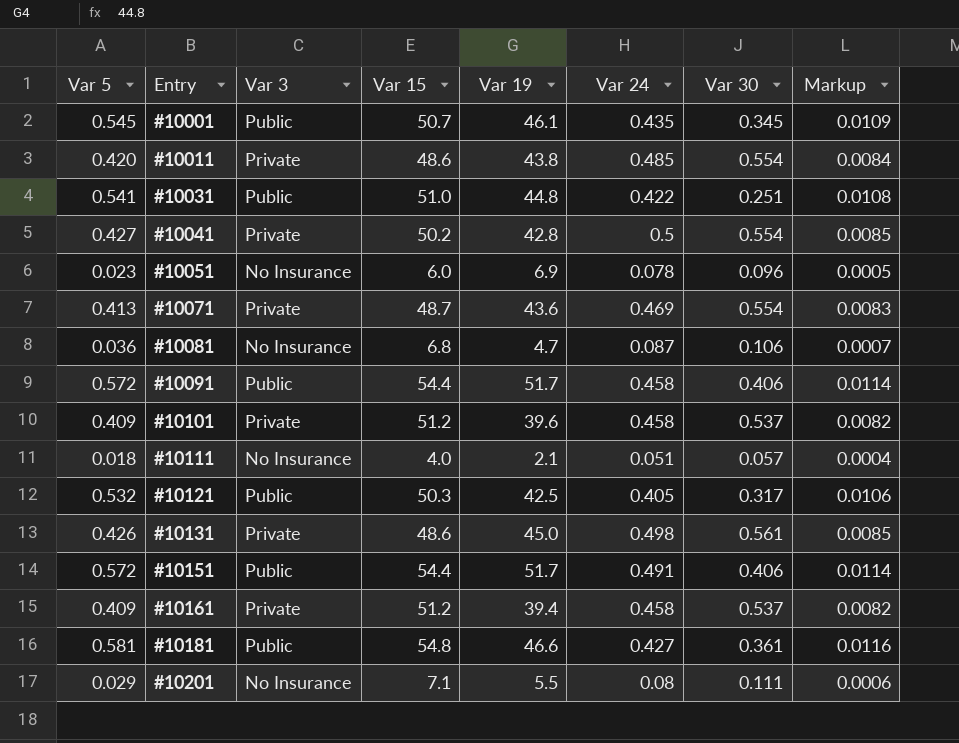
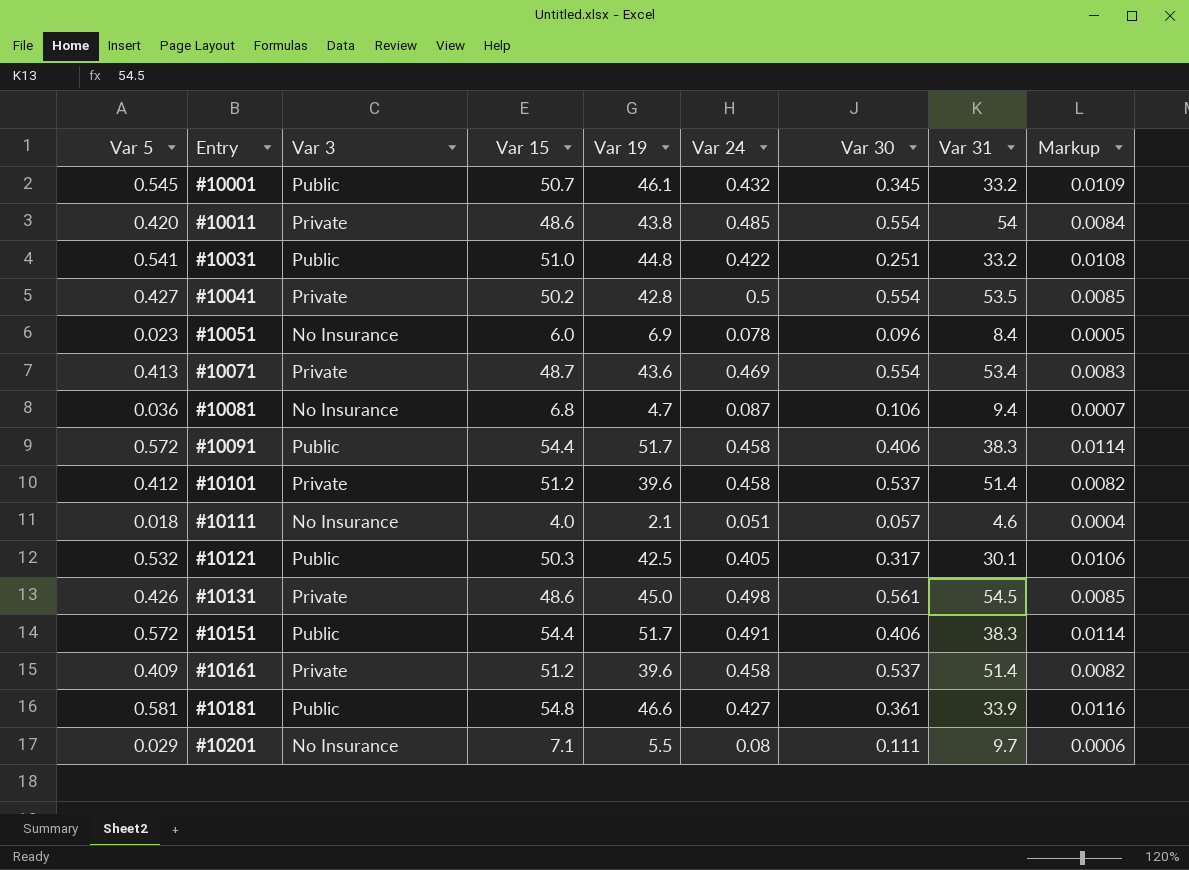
column Var 31 | position: none -> 8
#10001 | Var 24: 0.435 -> 0.432
#10101 | Var 5: 0.409 -> 0.412
#10161 | Var 19: 39.4 -> 39.6

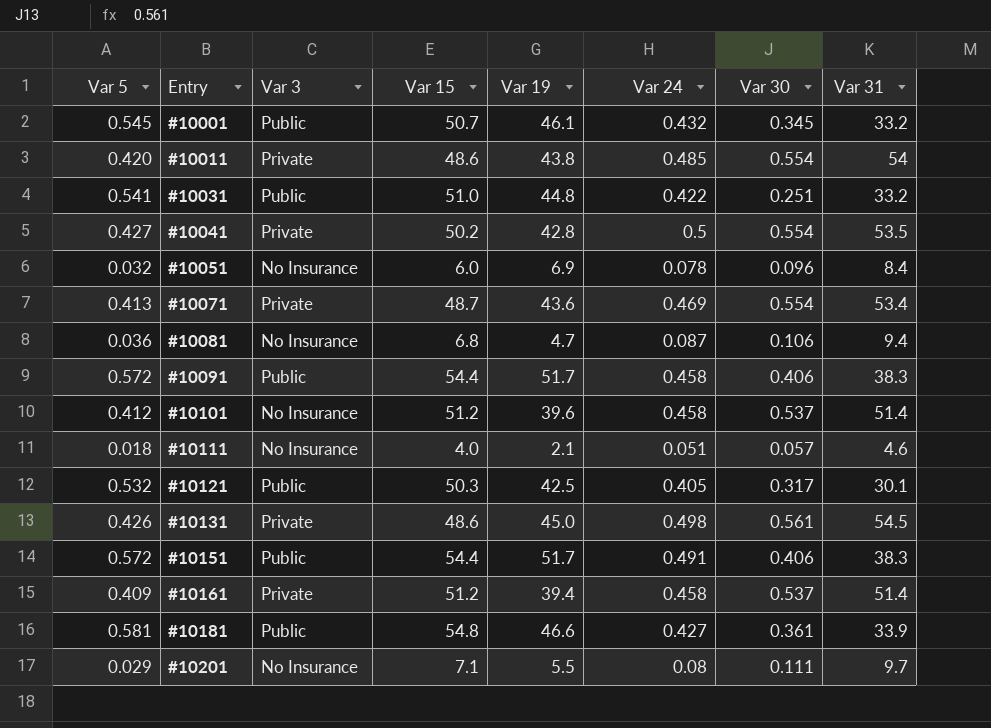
column Markup | formula: [Var 5] * 0.02 -> none
#10051 | Var 5: 0.023 -> 0.032
#10101 | Var 3: Private -> No Insurance
#10161 | Var 19: 39.6 -> 39.4

